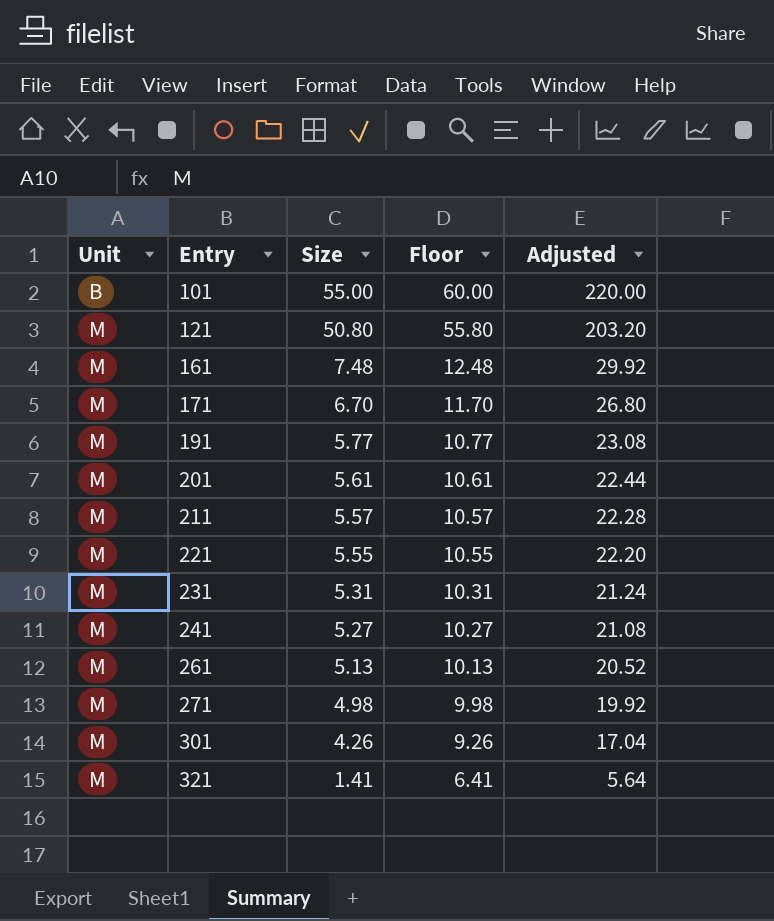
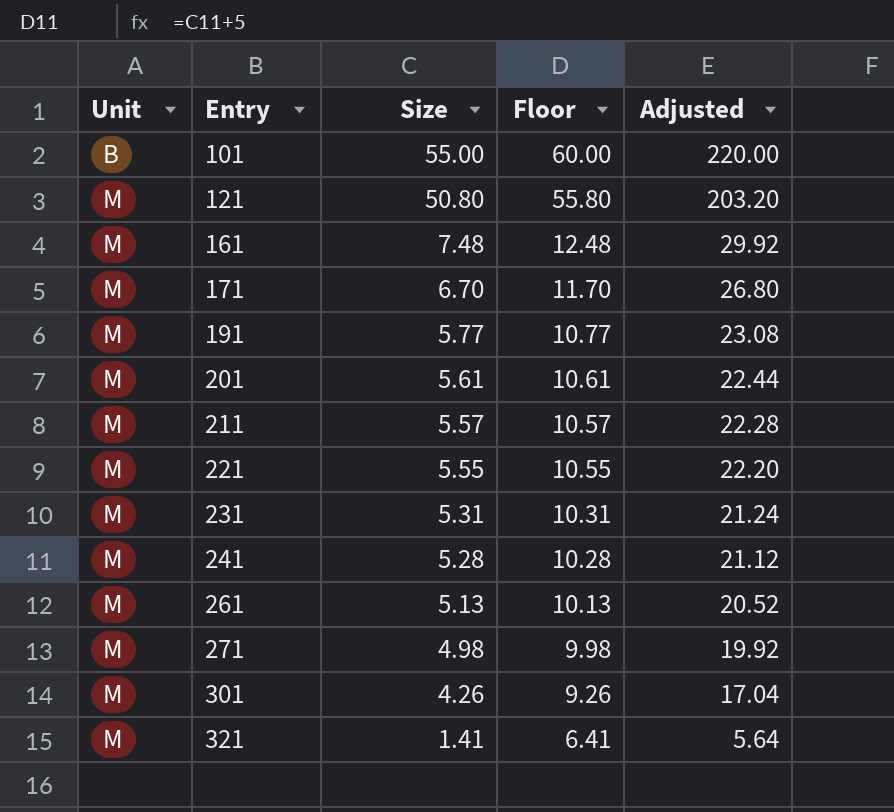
241 | Size: 5.27 -> 5.28
241 | Floor: 10.27 -> 10.28
241 | Adjusted: 21.08 -> 21.12

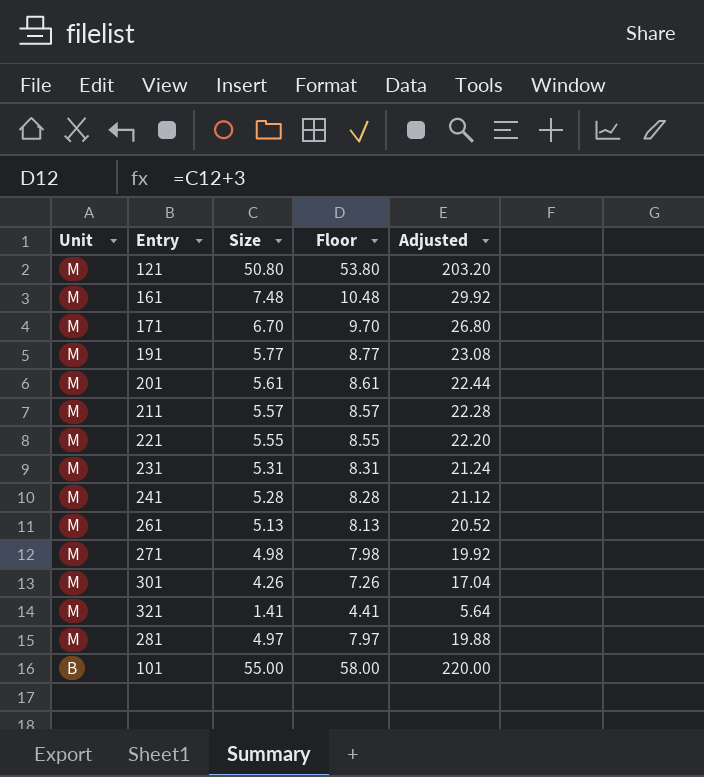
row order: Unit ascending -> Unit descending
column Floor | formula: [Size] + 5 -> [Size] + 3
row 281: none -> M | 4.97 | 7.97 | 19.88

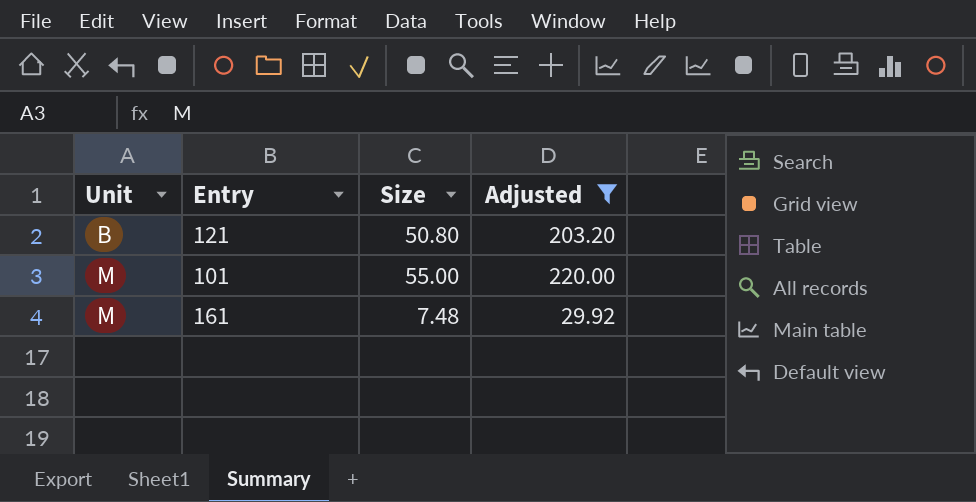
filter: none -> Adjusted >= 29.92
row order: Unit descending -> Unit ascending
column Floor | formula: [Size] + 3 -> none
121 | Unit: M -> B
101 | Unit: B -> M

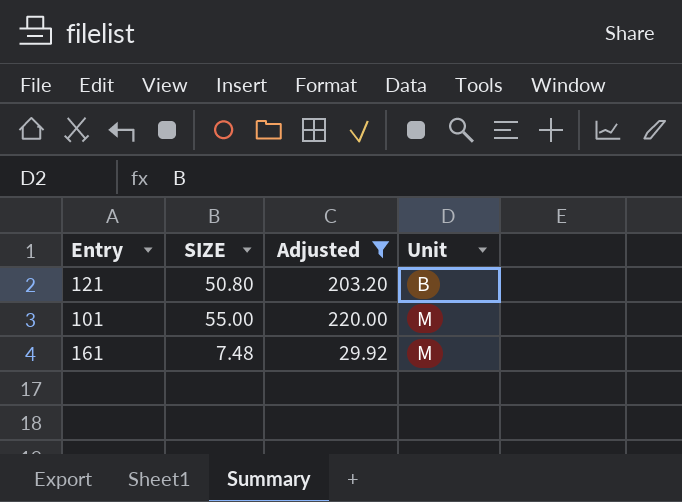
column name: Size -> SIZE
column Unit | position: 1 -> 4

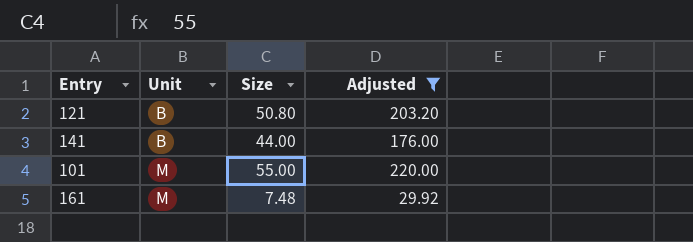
column Unit | position: 4 -> 2
column name: SIZE -> Size
row 141: none -> B | 44.00 | 176.00

